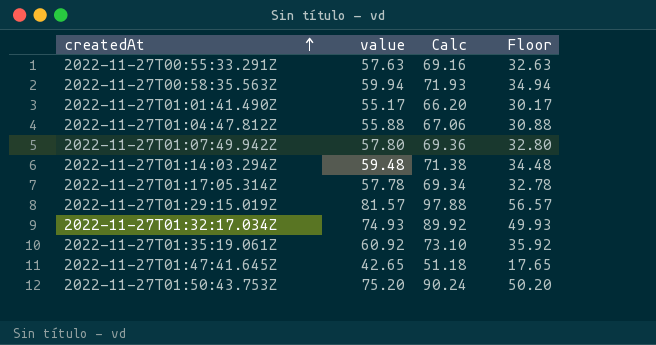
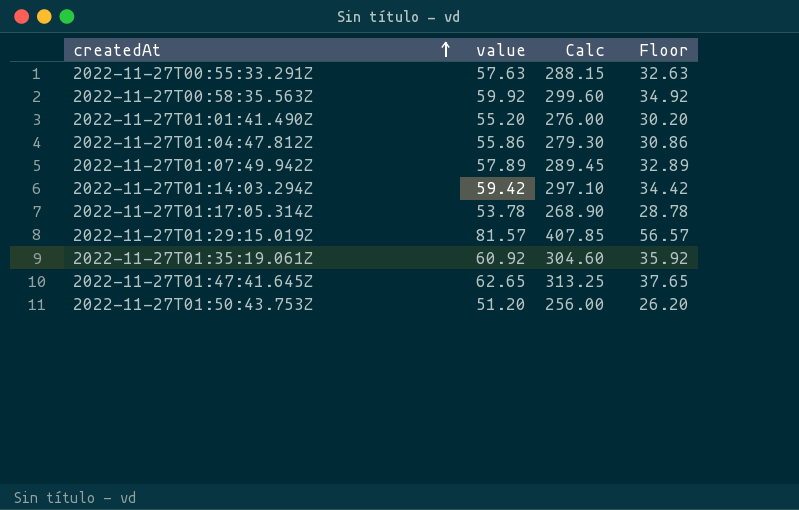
column Calc | formula: [value] * 1.2 -> [value] * 5
row 2022-11-27T01:32:17.034Z: 74.93 | 89.92 | 49.93 -> none
2022-11-27T00:58:35.563Z | value: 59.94 -> 59.92
2022-11-27T00:58:35.563Z | Floor: 34.94 -> 34.92
2022-11-27T01:01:41.490Z | value: 55.17 -> 55.20
2022-11-27T01:01:41.490Z | Floor: 30.17 -> 30.20
2022-11-27T01:04:47.812Z | value: 55.88 -> 55.86
2022-11-27T01:04:47.812Z | Floor: 30.88 -> 30.86
2022-11-27T01:07:49.942Z | value: 57.80 -> 57.89
2022-11-27T01:07:49.942Z | Floor: 32.80 -> 32.89
2022-11-27T01:14:03.294Z | value: 59.48 -> 59.42
2022-11-27T01:14:03.294Z | Floor: 34.48 -> 34.42
2022-11-27T01:17:05.314Z | value: 57.78 -> 53.78
2022-11-27T01:17:05.314Z | Floor: 32.78 -> 28.78
2022-11-27T01:47:41.645Z | value: 42.65 -> 62.65
2022-11-27T01:47:41.645Z | Floor: 17.65 -> 37.65
2022-11-27T01:50:43.753Z | value: 75.20 -> 51.20
2022-11-27T01:50:43.753Z | Floor: 50.20 -> 26.20

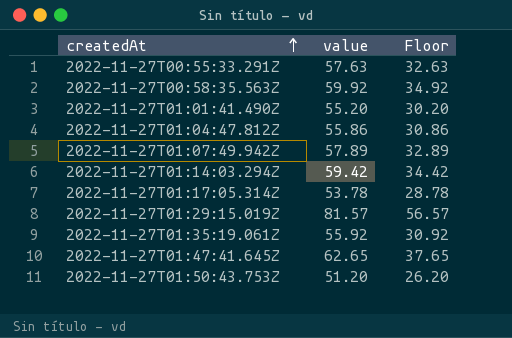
column Calc | formula: [value] * 5 -> none
2022-11-27T01:35:19.061Z | value: 60.92 -> 55.92
2022-11-27T01:35:19.061Z | Floor: 35.92 -> 30.92

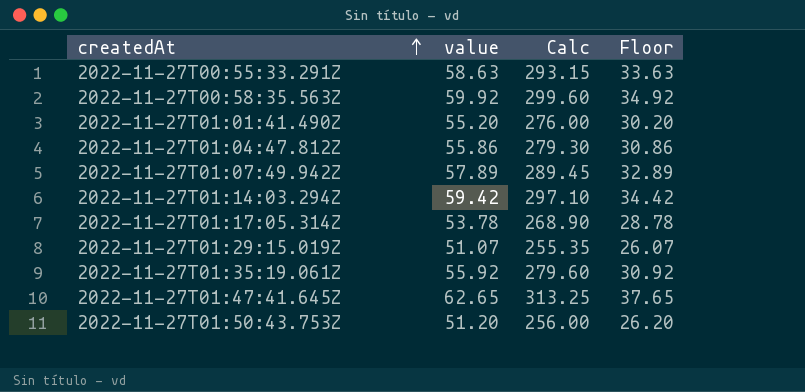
column Calc | formula: none -> [value] * 5
2022-11-27T00:55:33.291Z | value: 57.63 -> 58.63
2022-11-27T00:55:33.291Z | Floor: 32.63 -> 33.63
2022-11-27T01:29:15.019Z | value: 81.57 -> 51.07
2022-11-27T01:29:15.019Z | Floor: 56.57 -> 26.07

